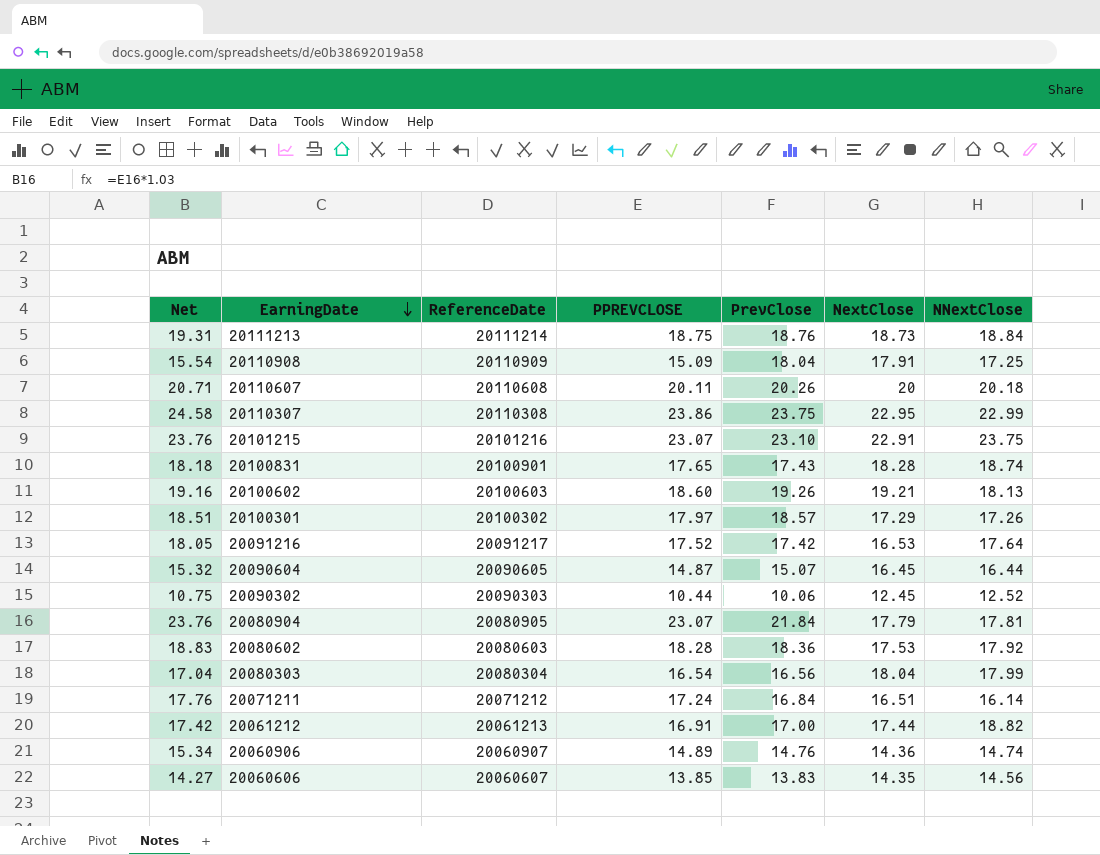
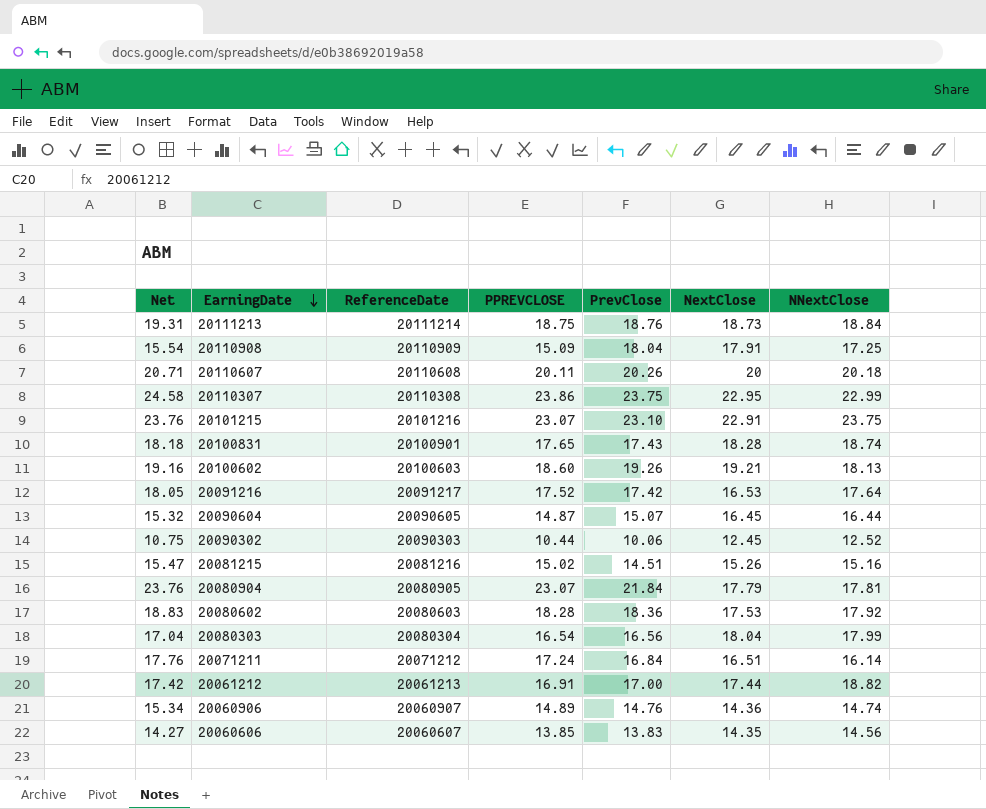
row 20100301: 18.51 | 20100302 | 17.97 | 18.57 | 17.29 | 17.26 -> none
row 20081215: none -> 15.47 | 20081216 | 15.02 | 14.51 | 15.26 | 15.16

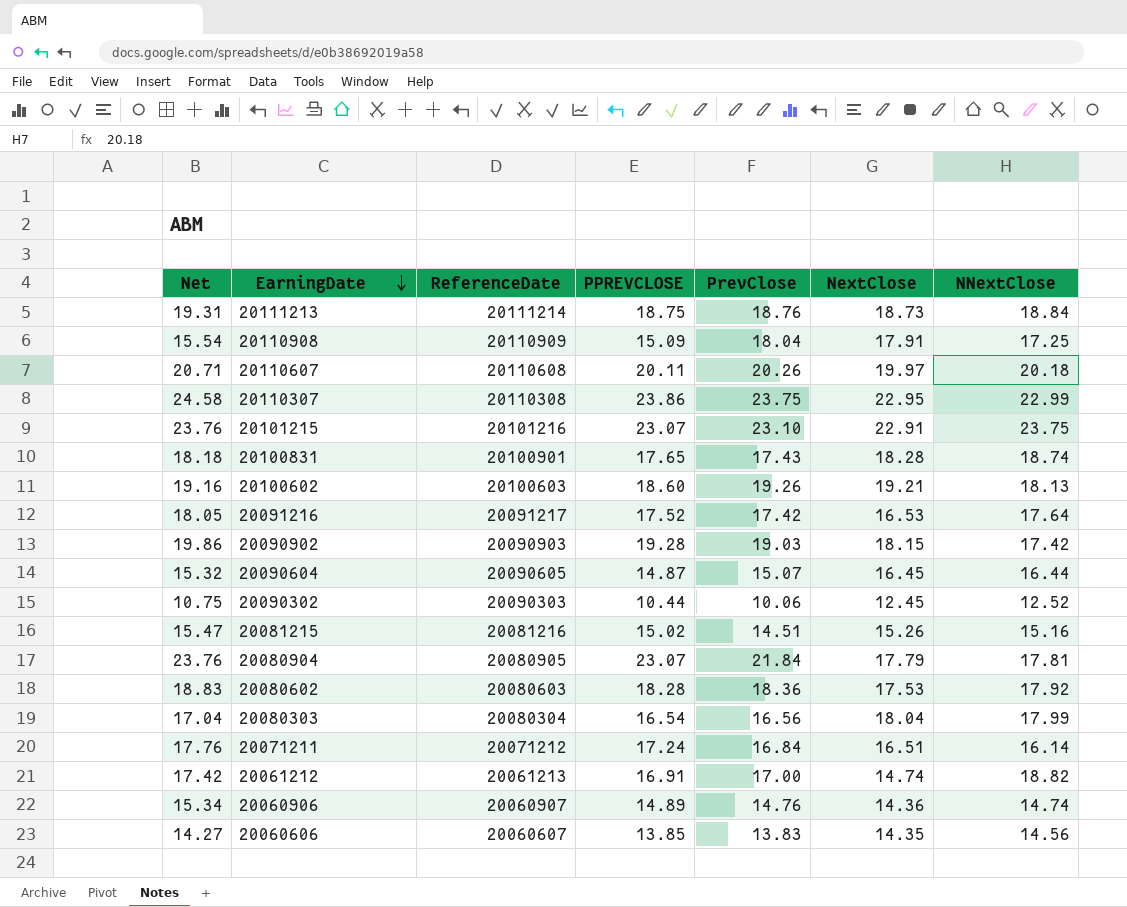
20110607 | NextClose: 20 -> 19.97
row 20090902: none -> 19.86 | 20090903 | 19.28 | 19.03 | 18.15 | 17.42
20061212 | NextClose: 17.44 -> 14.74

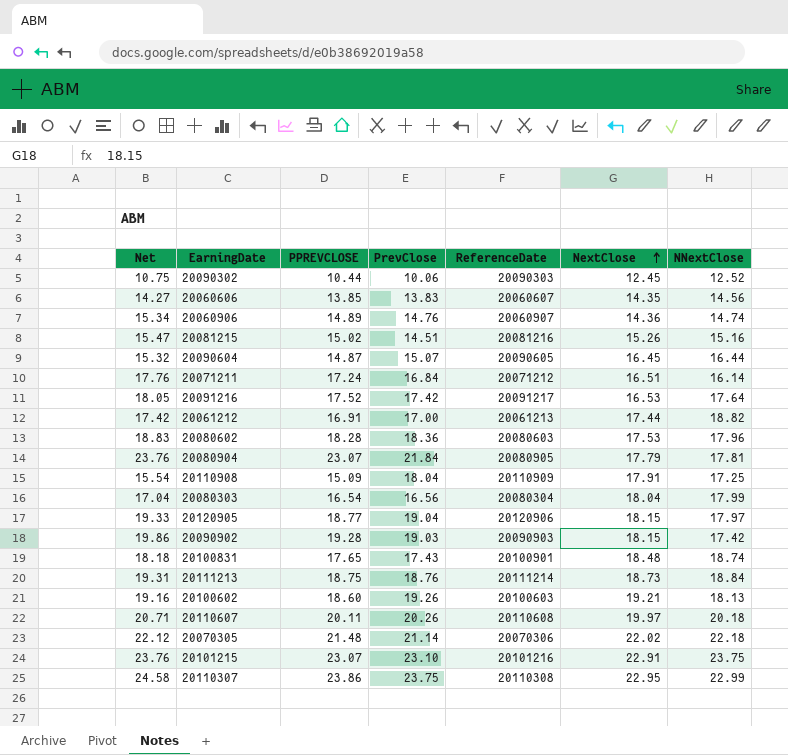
row order: EarningDate descending -> NextClose ascending
column ReferenceDate | position: 3 -> 5
20061212 | NextClose: 14.74 -> 17.44
20080602 | NNextClose: 17.92 -> 17.96
row 20120905: none -> 19.33 | 18.77 | 19.04 | 20120906 | 18.15 | 17.97
20100831 | NextClose: 18.28 -> 18.48
row 20070305: none -> 22.12 | 21.48 | 21.14 | 20070306 | 22.02 | 22.18

